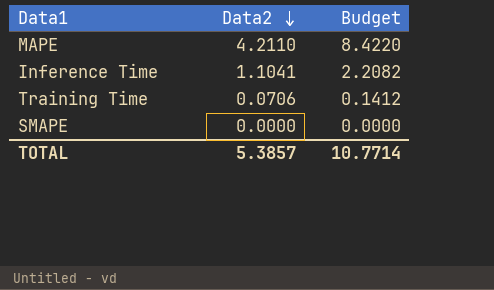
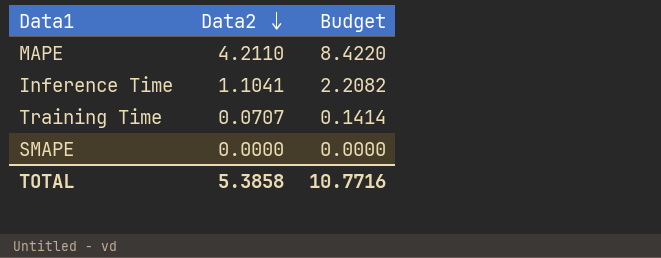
Training Time | Data2: 0.0706 -> 0.0707
Training Time | Budget: 0.1412 -> 0.1414
TOTAL | Data2: 5.3857 -> 5.3858
TOTAL | Budget: 10.7714 -> 10.7716

